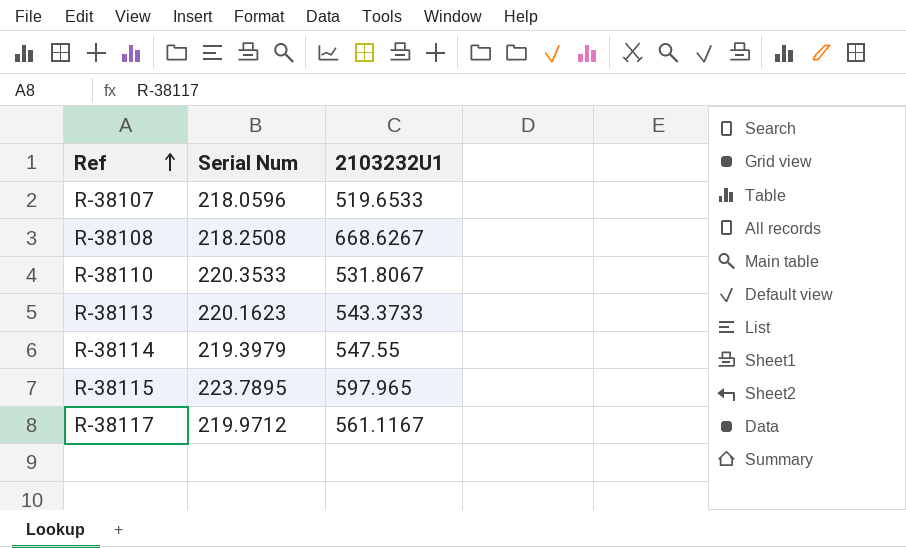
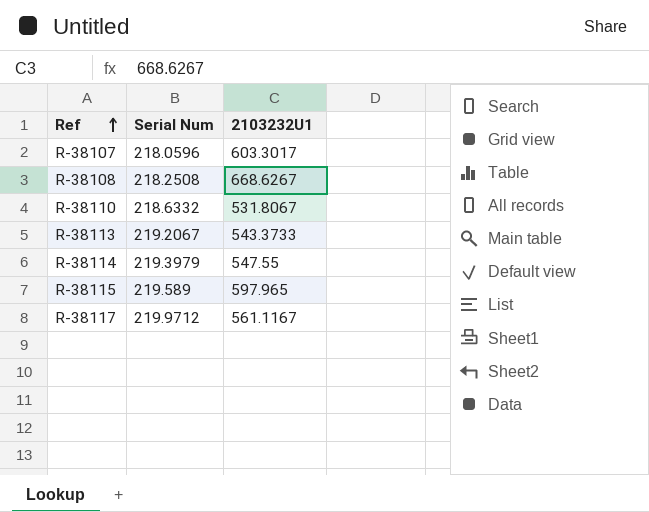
R-38107 | 2103232U1: 519.6533 -> 603.3017
R-38110 | Serial Num: 220.3533 -> 218.6332
R-38113 | Serial Num: 220.1623 -> 219.2067
R-38115 | Serial Num: 223.7895 -> 219.589

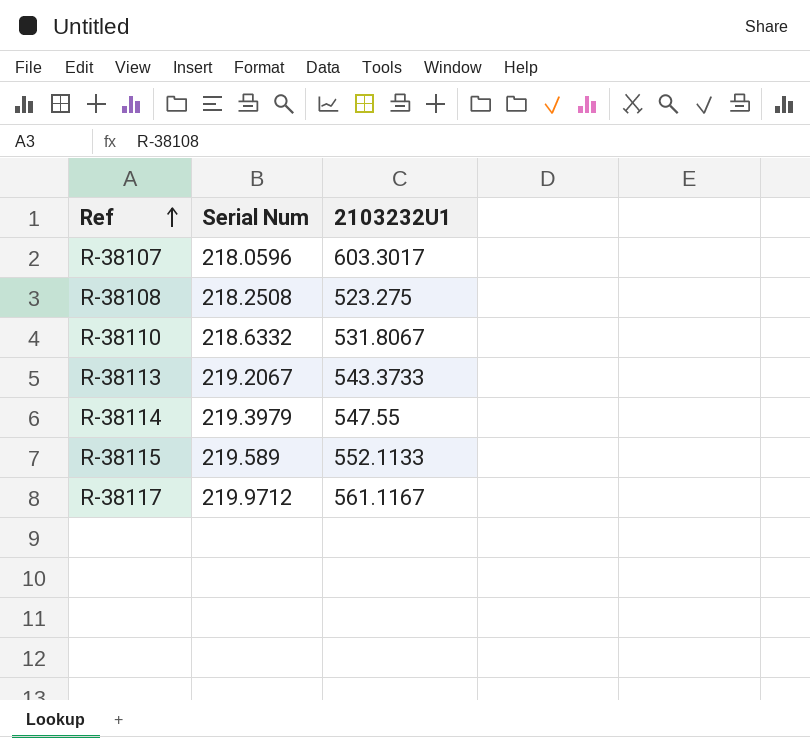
R-38108 | 2103232U1: 668.6267 -> 523.275
R-38115 | 2103232U1: 597.965 -> 552.1133

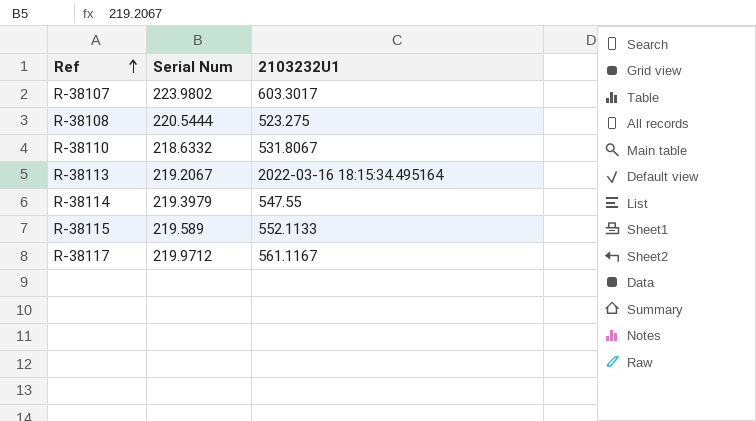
R-38107 | Serial Num: 218.0596 -> 223.9802
R-38108 | Serial Num: 218.2508 -> 220.5444
R-38113 | 2103232U1: 543.3733 -> 2022-03-16 18:15:34.495164

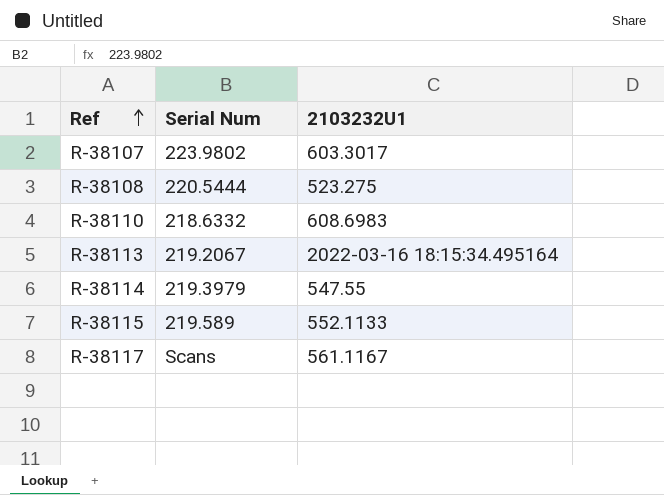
R-38110 | 2103232U1: 531.8067 -> 608.6983
R-38117 | Serial Num: 219.9712 -> Scans

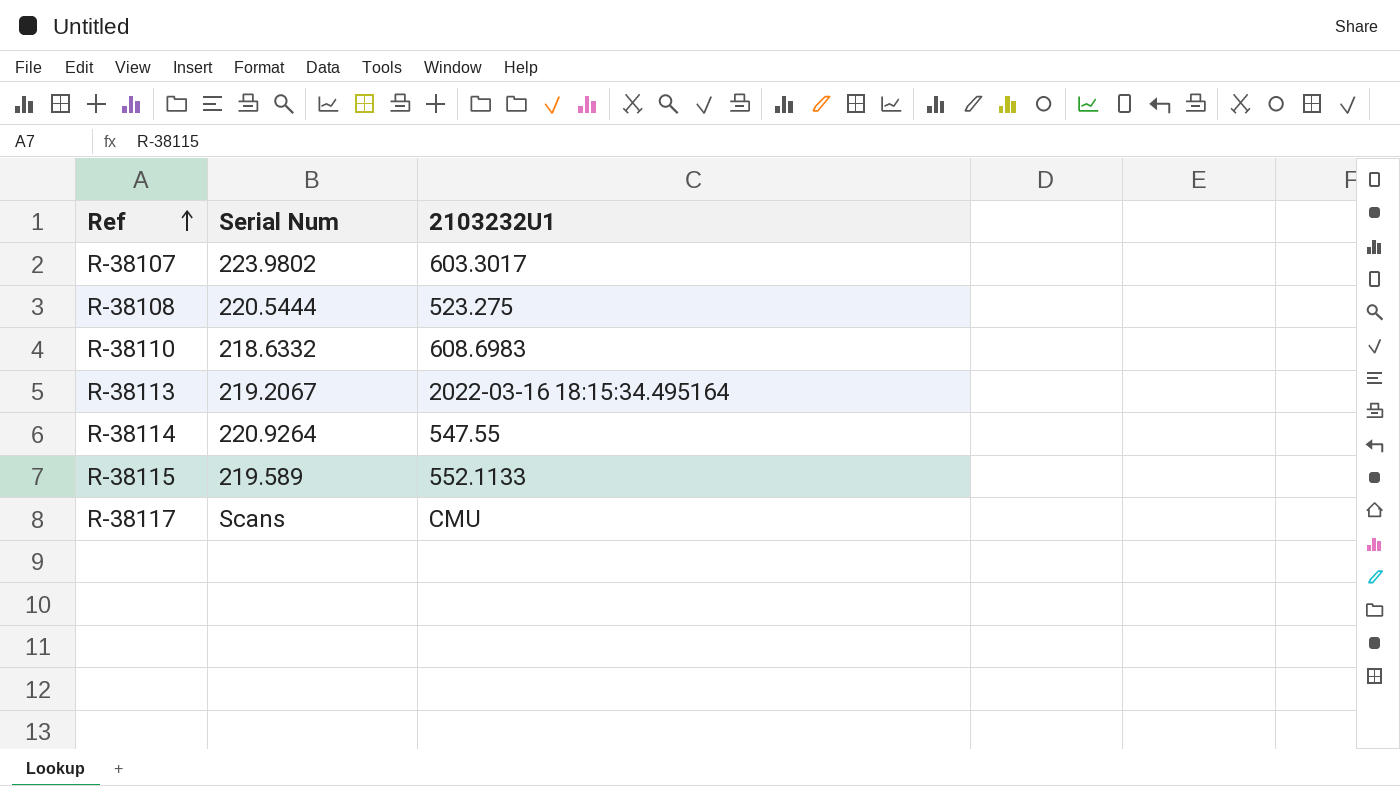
R-38114 | Serial Num: 219.3979 -> 220.9264
R-38117 | 2103232U1: 561.1167 -> CMU

